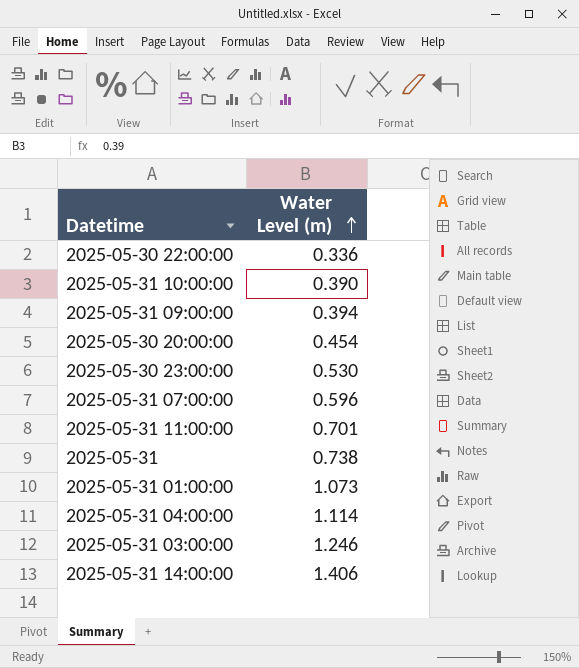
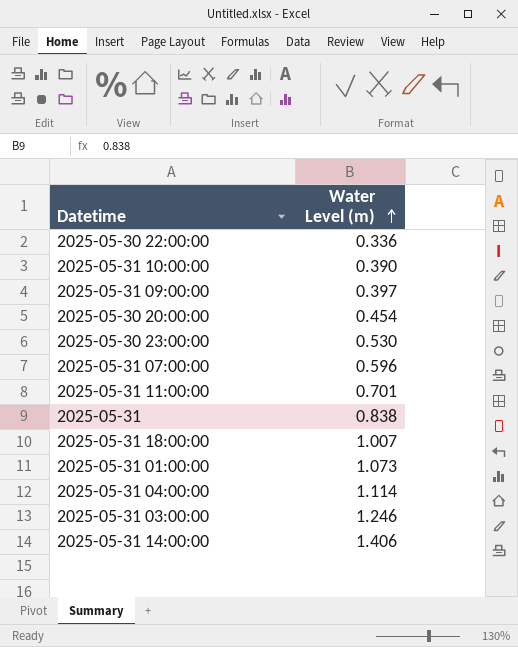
2025-05-31 09:00:00 | Water Level (m): 0.394 -> 0.397
2025-05-31 | Water Level (m): 0.738 -> 0.838
row 2025-05-31 18:00:00: none -> 1.007

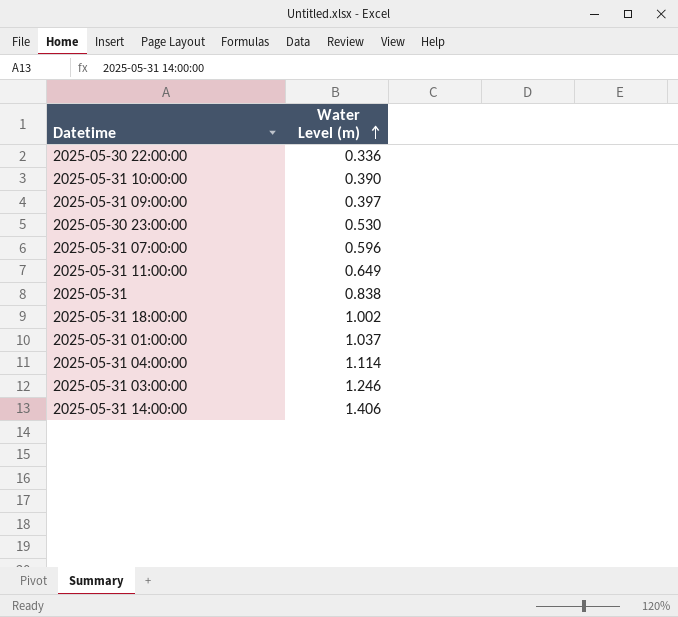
row 2025-05-30 20:00:00: 0.454 -> none
2025-05-31 11:00:00 | Water Level (m): 0.701 -> 0.649
2025-05-31 18:00:00 | Water Level (m): 1.007 -> 1.002
2025-05-31 01:00:00 | Water Level (m): 1.073 -> 1.037

